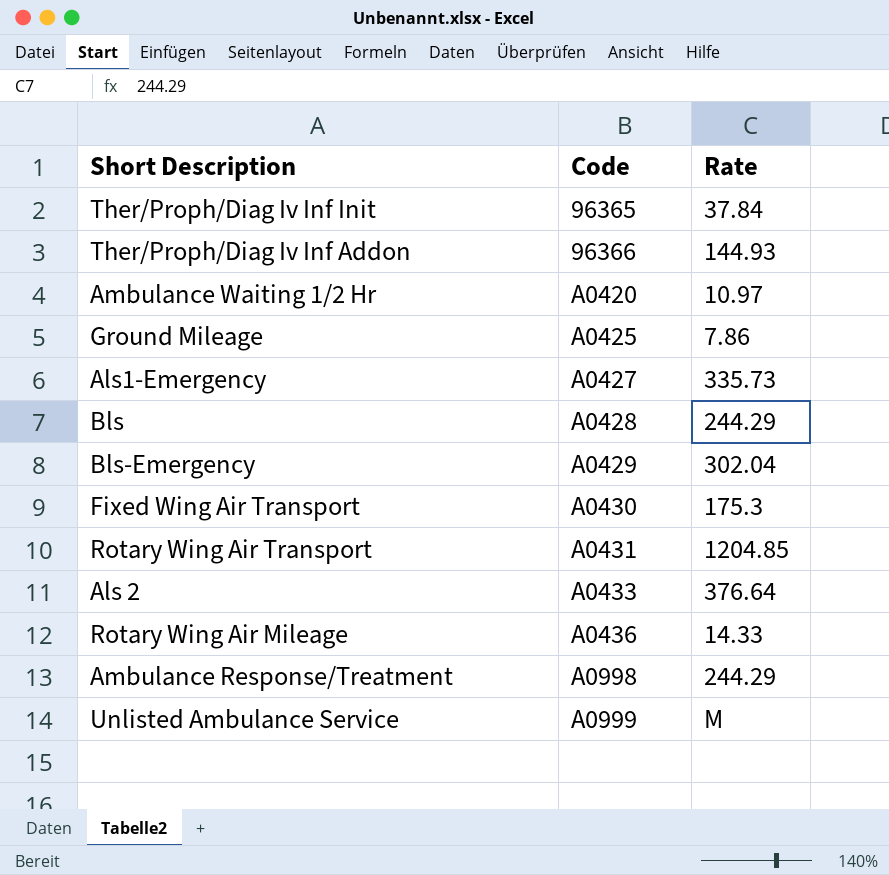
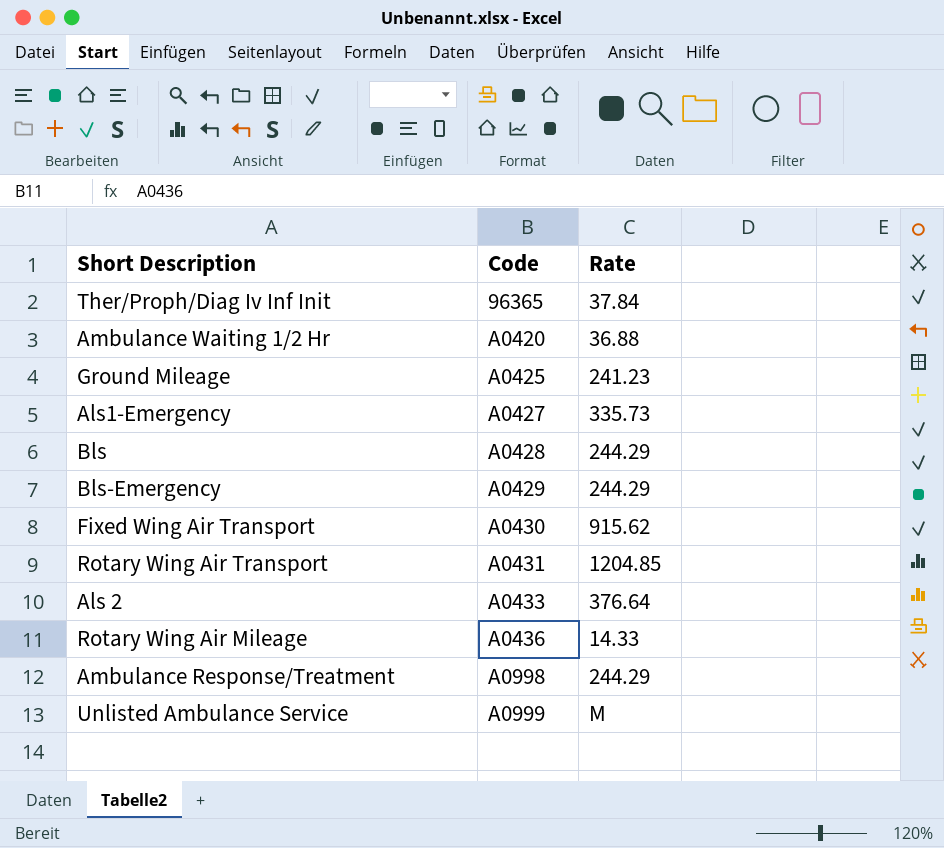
row Ther/Proph/Diag Iv Inf Addon: 96366 | 144.93 -> none
Ambulance Waiting 1/2 Hr | Rate: 10.97 -> 36.88
Ground Mileage | Rate: 7.86 -> 241.23
Bls-Emergency | Rate: 302.04 -> 244.29
Fixed Wing Air Transport | Rate: 175.3 -> 915.62

